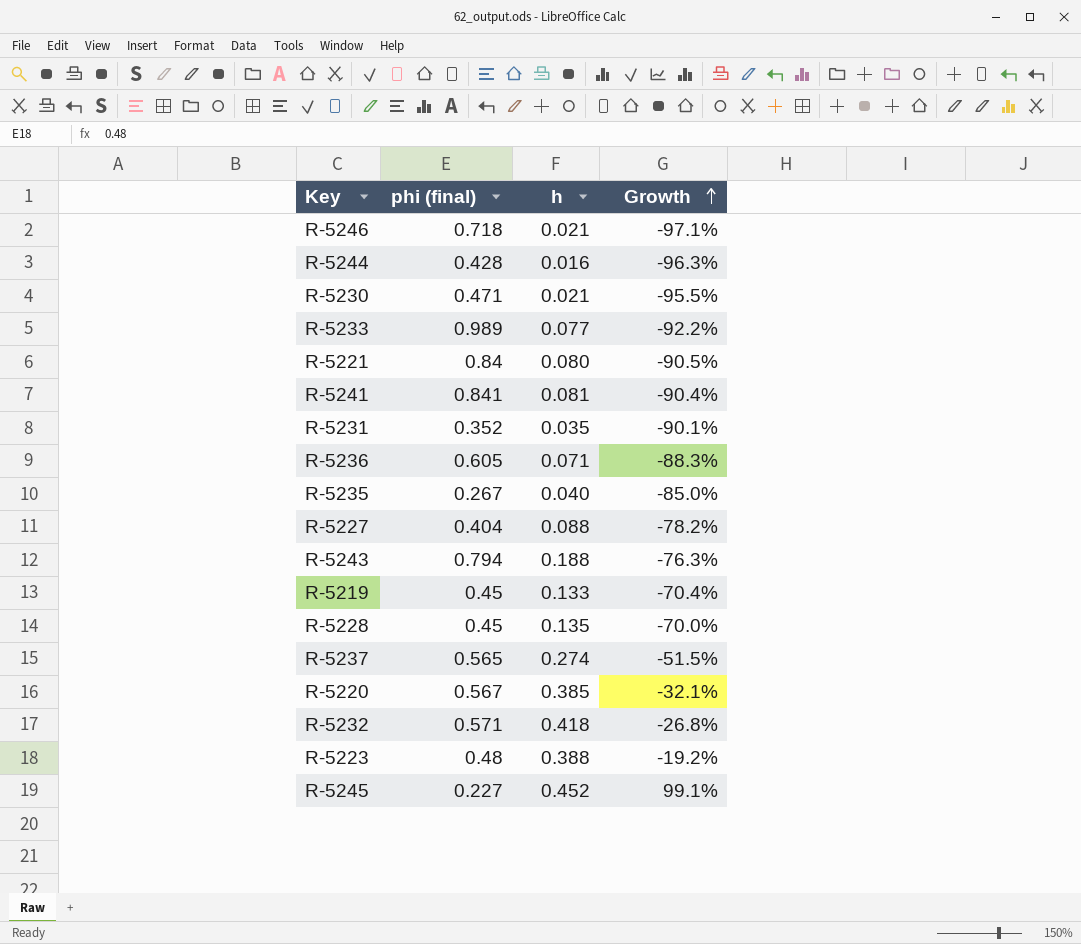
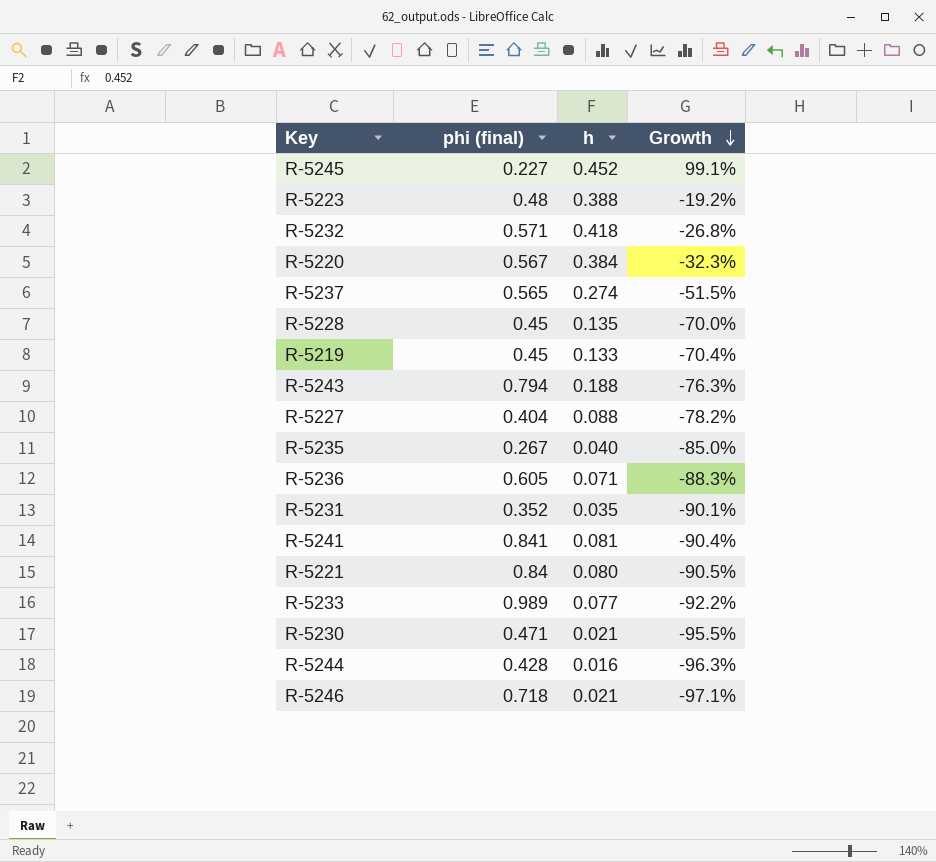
row order: Growth ascending -> Growth descending
R-5220 | h: 0.385 -> 0.384
R-5220 | Growth: -32.1% -> -32.3%

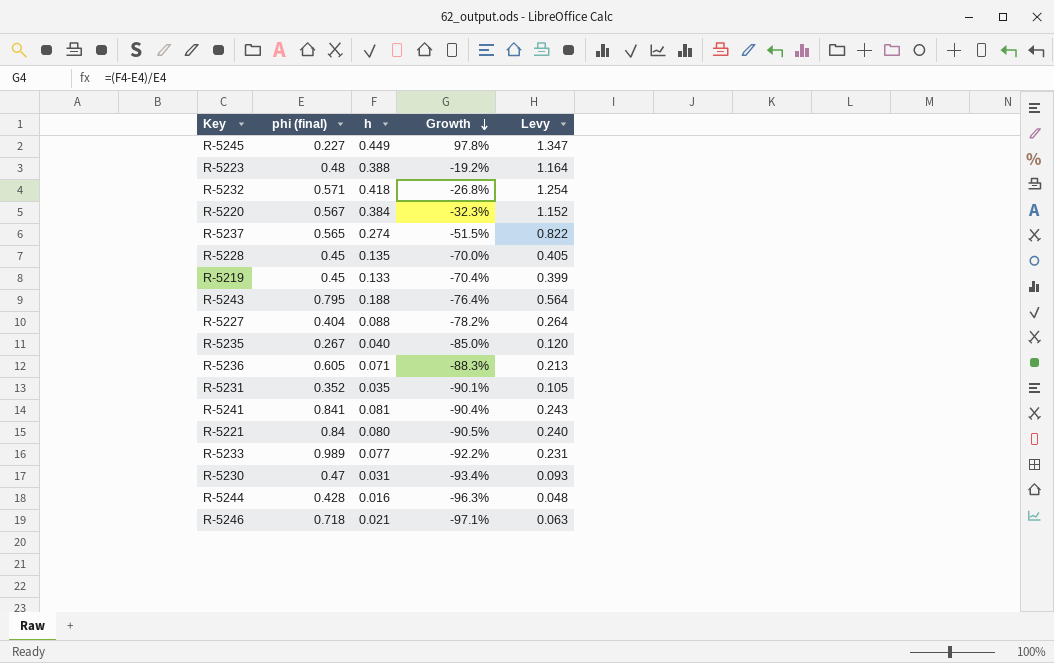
column Levy | formula: none -> [h] * 3
R-5245 | h: 0.452 -> 0.449
R-5245 | Growth: 99.1% -> 97.8%
R-5243 | phi (final): 0.794 -> 0.795
R-5243 | Growth: -76.3% -> -76.4%
R-5230 | phi (final): 0.471 -> 0.47
R-5230 | h: 0.021 -> 0.031
R-5230 | Growth: -95.5% -> -93.4%

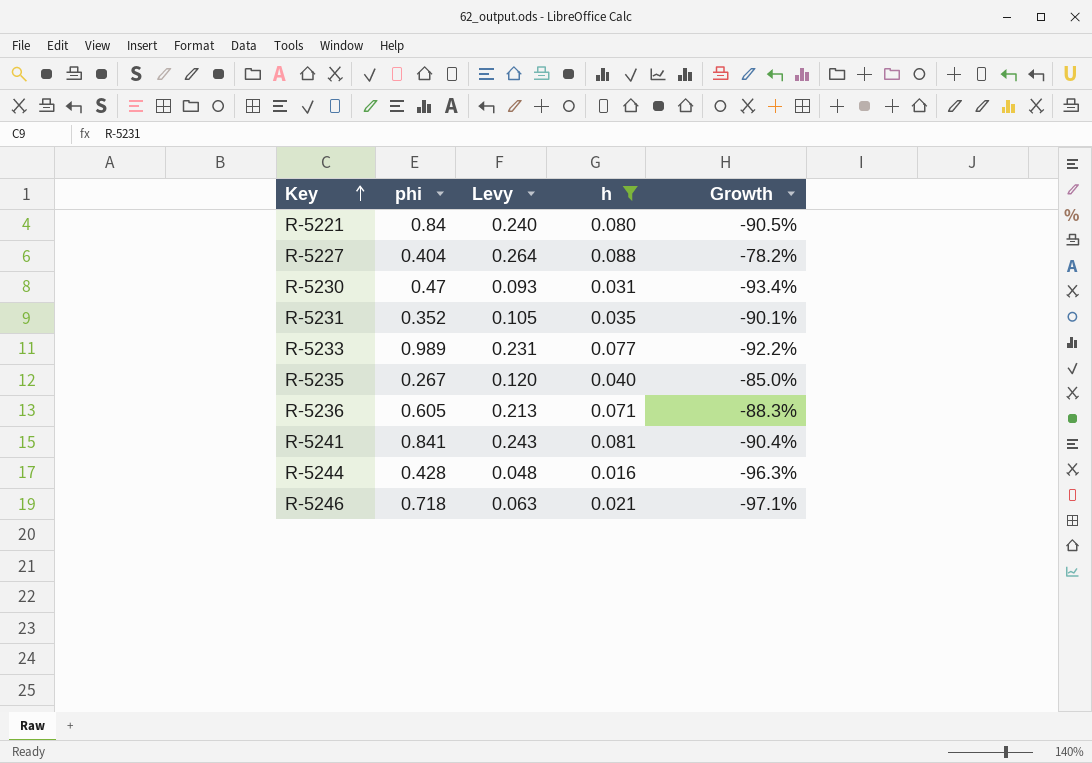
filter: none -> h <= 0.088
row order: Growth descending -> Key ascending
column name: phi (final) -> phi
column Levy | position: 5 -> 3

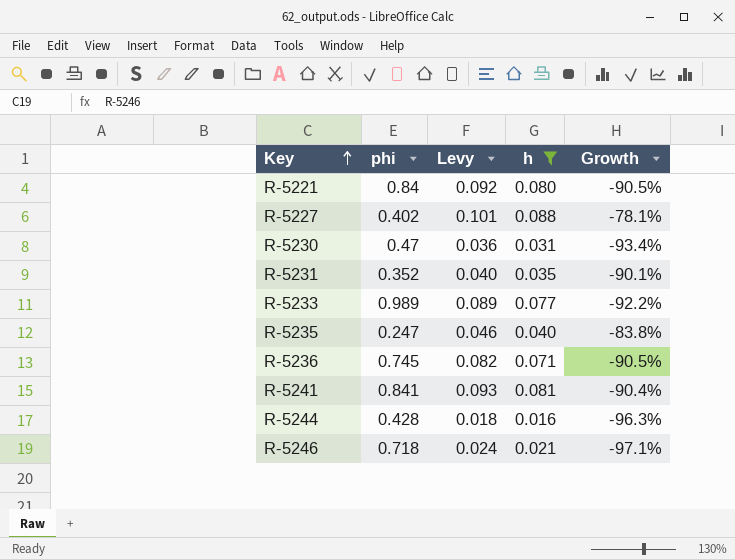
column Levy | formula: [h] * 3 -> [h] * 1.15
R-5227 | phi: 0.404 -> 0.402
R-5227 | Growth: -78.2% -> -78.1%
R-5235 | phi: 0.267 -> 0.247
R-5235 | Growth: -85.0% -> -83.8%
R-5236 | phi: 0.605 -> 0.745
R-5236 | Growth: -88.3% -> -90.5%

